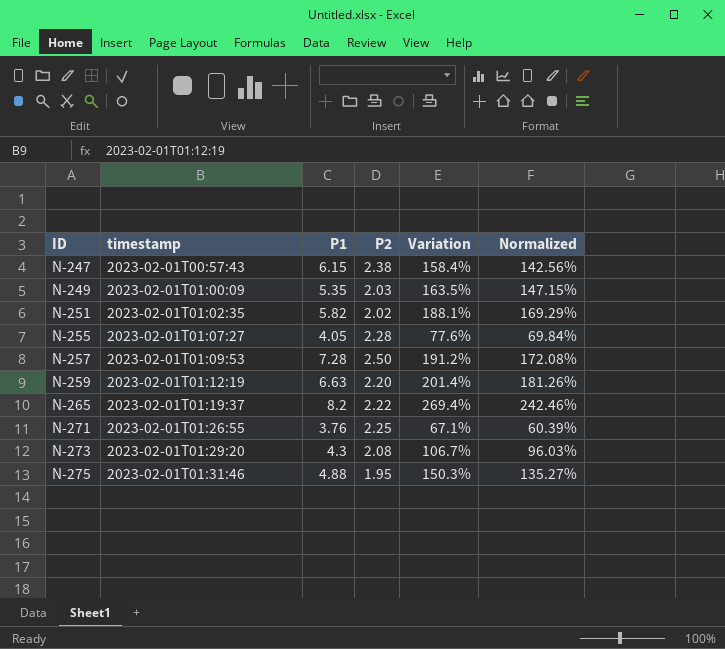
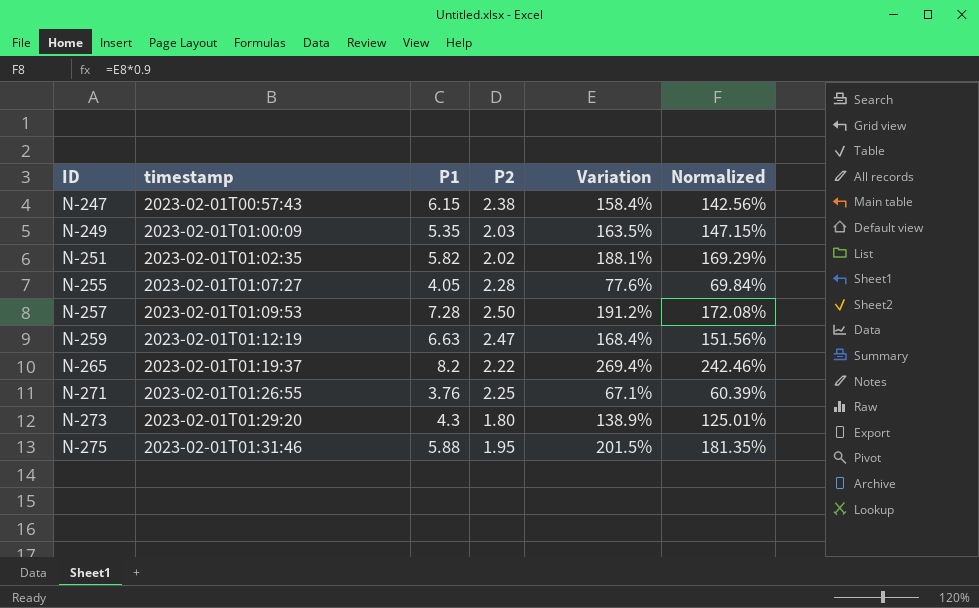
N-259 | P2: 2.20 -> 2.47
N-259 | Variation: 201.4% -> 168.4%
N-259 | Normalized: 181.26% -> 151.56%
N-273 | P2: 2.08 -> 1.80
N-273 | Variation: 106.7% -> 138.9%
N-273 | Normalized: 96.03% -> 125.01%
N-275 | P1: 4.88 -> 5.88
N-275 | Variation: 150.3% -> 201.5%
N-275 | Normalized: 135.27% -> 181.35%

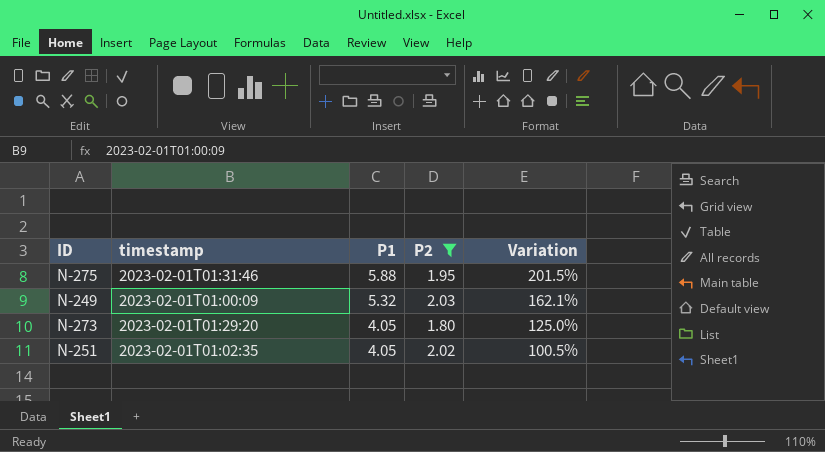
filter: none -> P2 <= 2.03
row order: ID ascending -> P1 descending
column Normalized | formula: [Variation] * 0.9 -> none
N-249 | P1: 5.35 -> 5.32
N-249 | Variation: 163.5% -> 162.1%
N-273 | P1: 4.3 -> 4.05
N-273 | Variation: 138.9% -> 125.0%
N-251 | P1: 5.82 -> 4.05
N-251 | Variation: 188.1% -> 100.5%

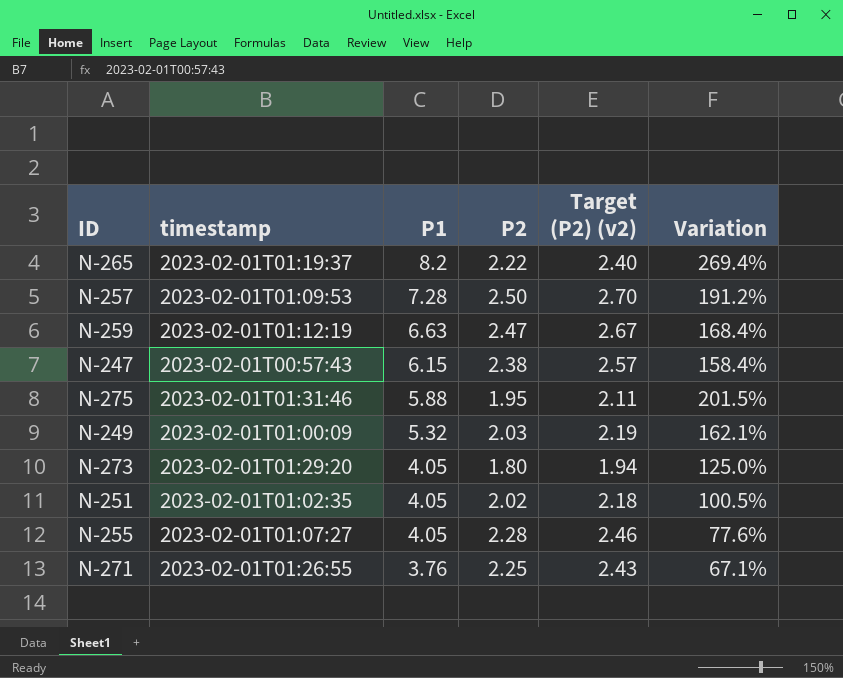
filter: P2 <= 2.03 -> none
column Target (P2) (v2) | formula: none -> [P2] * 1.08

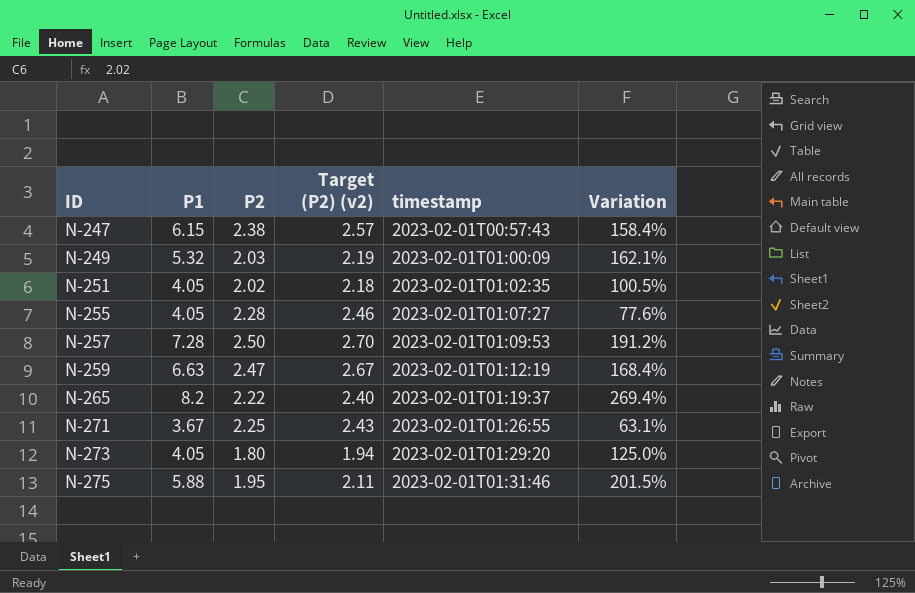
row order: P1 descending -> ID ascending
column timestamp | position: 2 -> 5
N-271 | P1: 3.76 -> 3.67
N-271 | Variation: 67.1% -> 63.1%

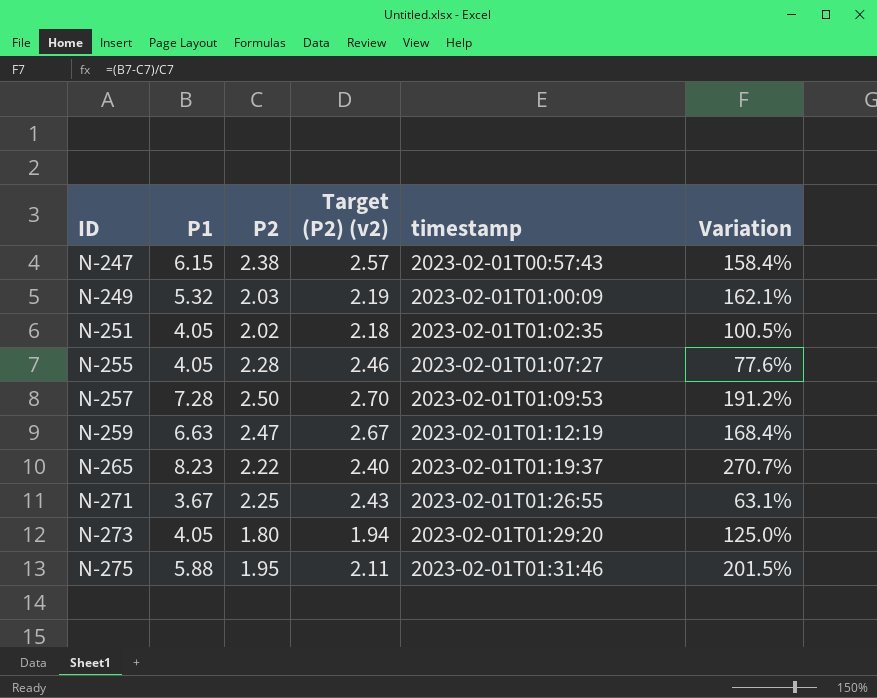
N-265 | P1: 8.2 -> 8.23
N-265 | Variation: 269.4% -> 270.7%

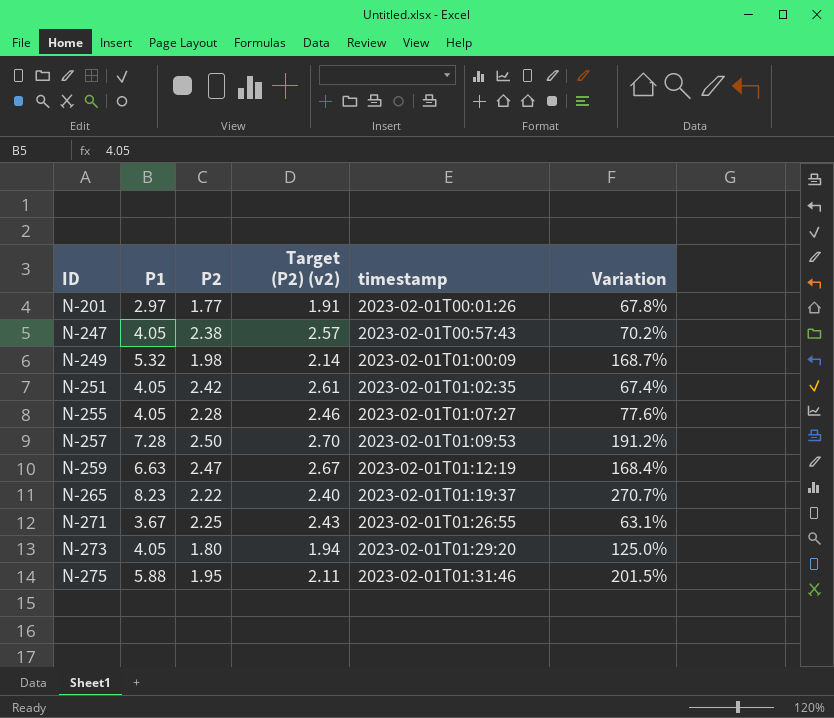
row N-201: none -> 2.97 | 1.77 | 1.91 | 2023-02-01T00:01:26 | 67.8%
N-247 | P1: 6.15 -> 4.05
N-247 | Variation: 158.4% -> 70.2%
N-249 | P2: 2.03 -> 1.98
N-249 | Target (P2) (v2): 2.19 -> 2.14
N-249 | Variation: 162.1% -> 168.7%
N-251 | P2: 2.02 -> 2.42
N-251 | Target (P2) (v2): 2.18 -> 2.61
N-251 | Variation: 100.5% -> 67.4%

